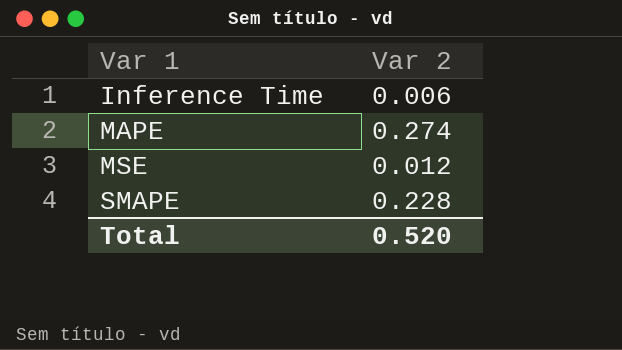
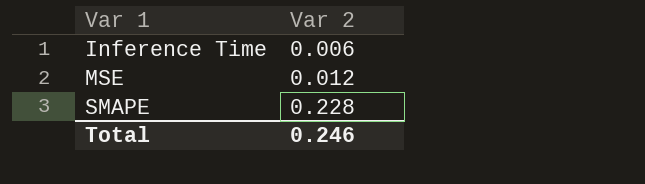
row MAPE: 0.274 -> none
Total | Var 2: 0.520 -> 0.246

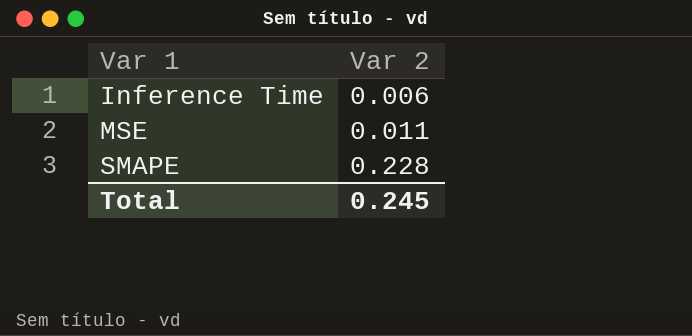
MSE | Var 2: 0.012 -> 0.011
Total | Var 2: 0.246 -> 0.245

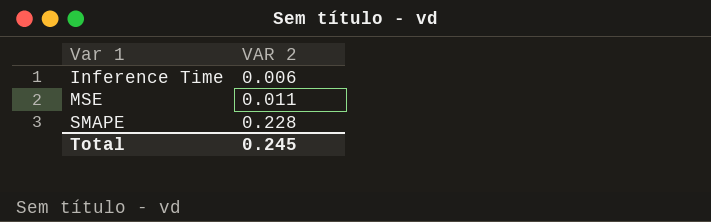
column name: Var 2 -> VAR 2

